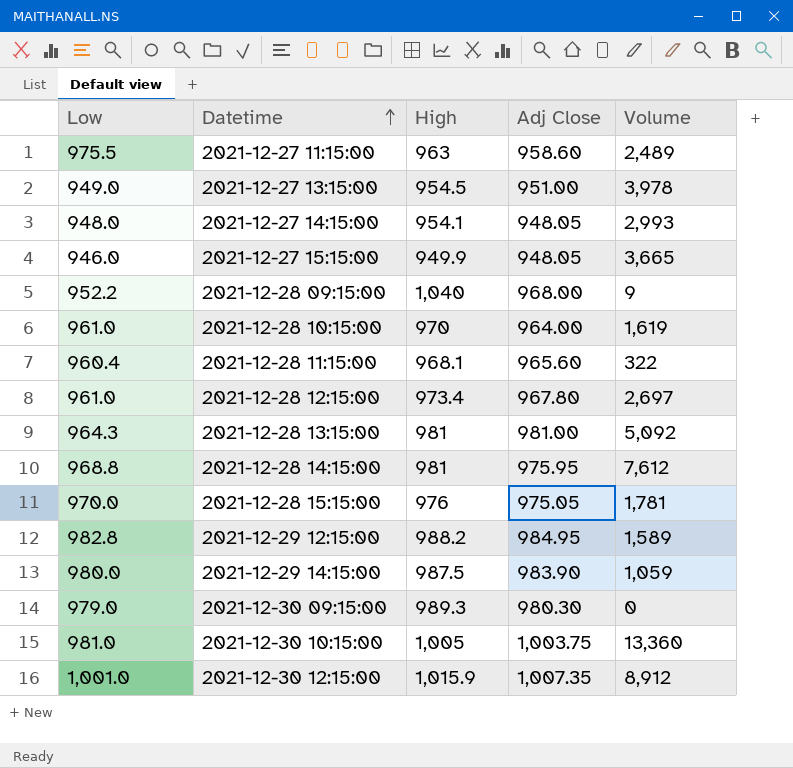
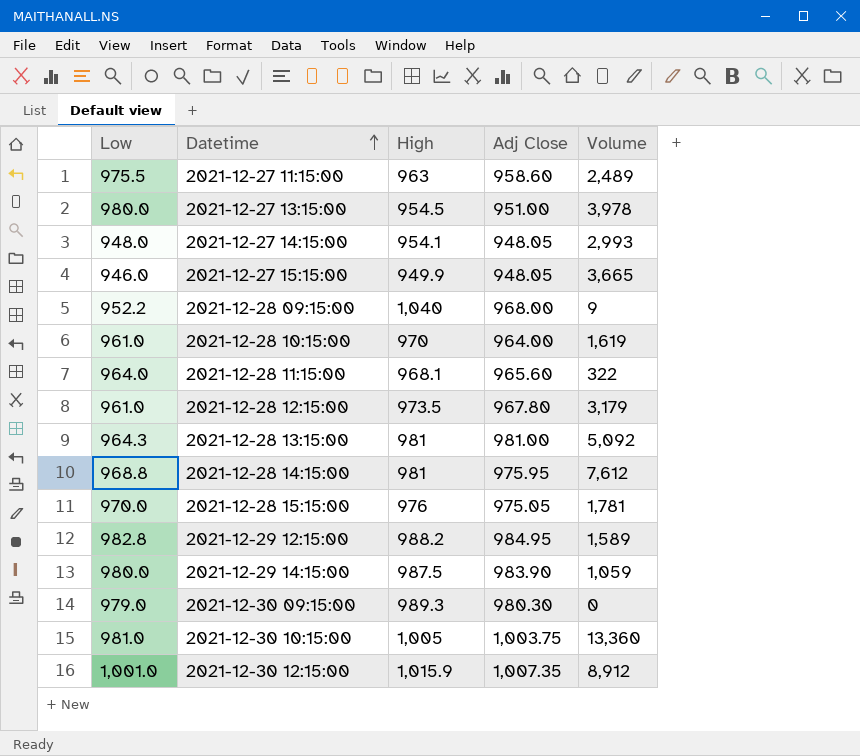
2021-12-27 13:15:00 | Low: 949.0 -> 980.0
2021-12-28 11:15:00 | Low: 960.4 -> 964.0
2021-12-28 12:15:00 | High: 973.4 -> 973.5
2021-12-28 12:15:00 | Volume: 2,697 -> 3,179

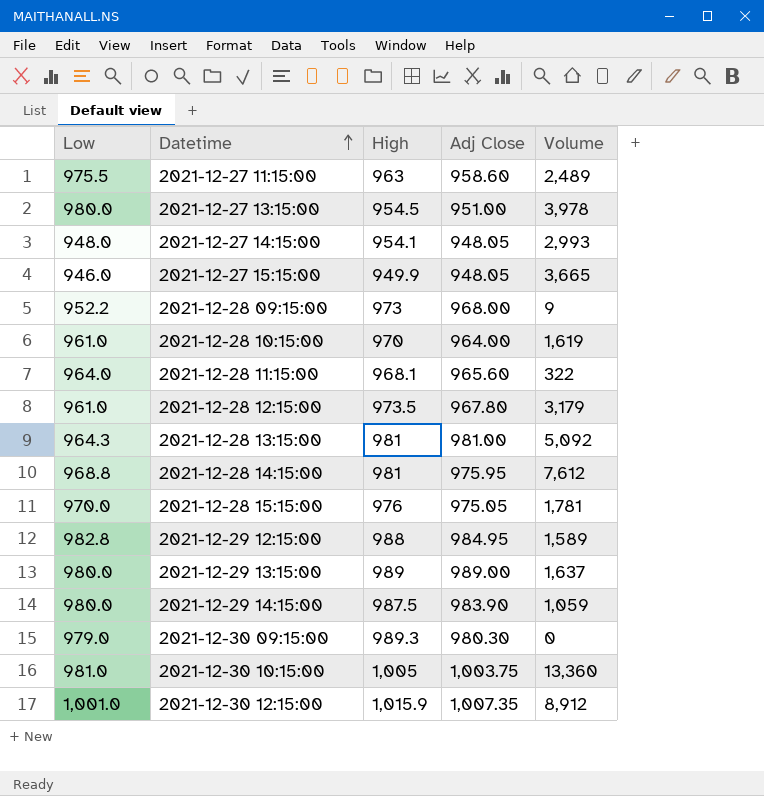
2021-12-28 09:15:00 | High: 1,040 -> 973
2021-12-29 12:15:00 | High: 988.2 -> 988
row 2021-12-29 13:15:00: none -> 980.0 | 989 | 989.00 | 1,637

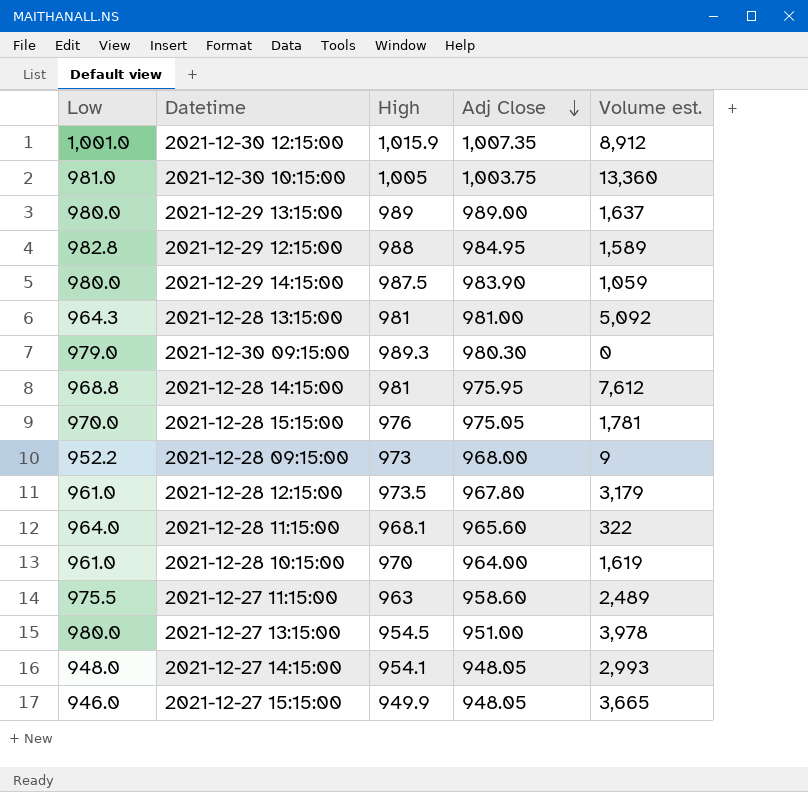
row order: Datetime ascending -> Adj Close descending
column name: Volume -> Volume est.

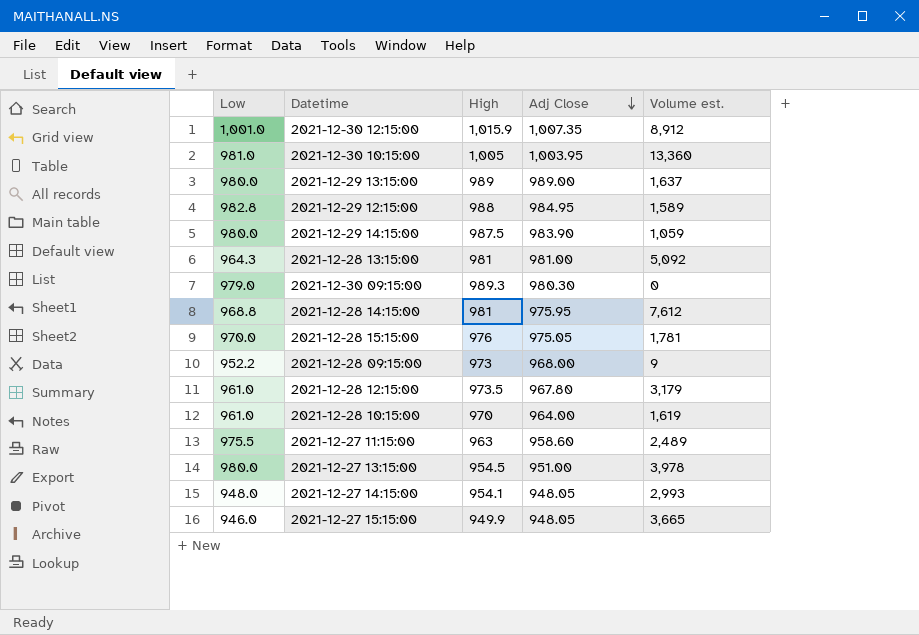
row 2021-12-28 11:15:00: 964.0 | 968.1 | 965.60 | 322 -> none
2021-12-30 10:15:00 | Adj Close: 1,003.75 -> 1,003.95

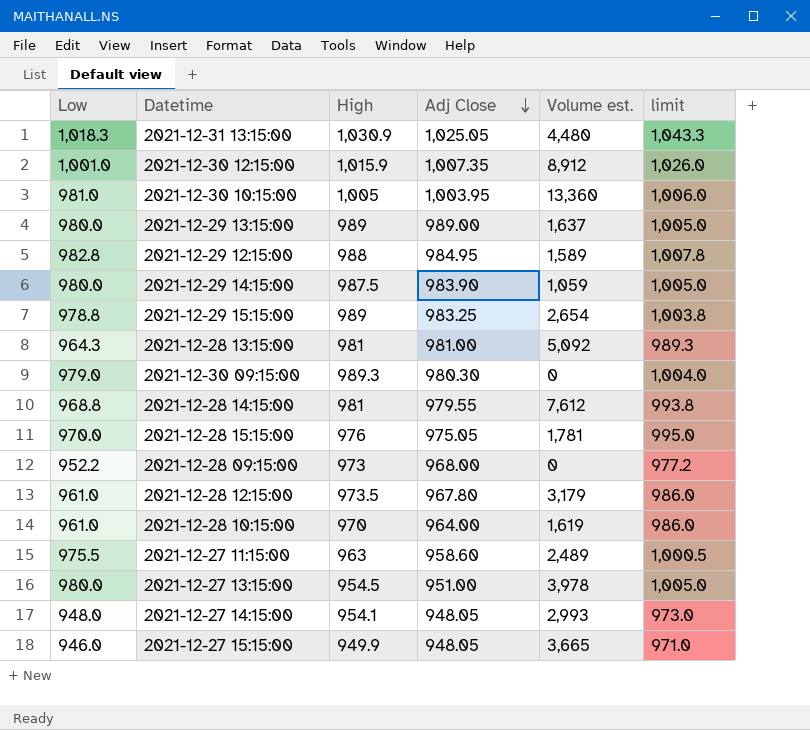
column limit | formula: none -> [Low] + 25
row 2021-12-31 13:15:00: none -> 1,018.3 | 1,030.9 | 1,025.05 | 4,480 | 1,043.3
row 2021-12-29 15:15:00: none -> 978.8 | 989 | 983.25 | 2,654 | 1,003.8
2021-12-28 14:15:00 | Adj Close: 975.95 -> 979.55
2021-12-28 09:15:00 | Volume est.: 9 -> 0

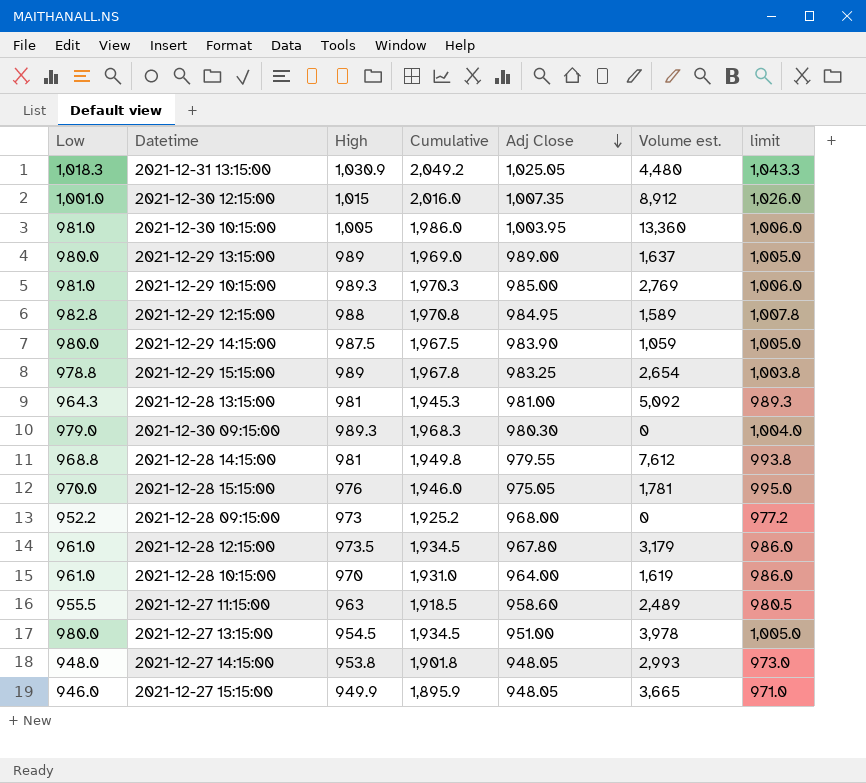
column Cumulative | formula: none -> [Low] + [High]
2021-12-30 12:15:00 | High: 1,015.9 -> 1,015
row 2021-12-29 10:15:00: none -> 981.0 | 989.3 | 1,970.3 | 985.00 | 2,769 | 1,006.0
2021-12-27 11:15:00 | Low: 975.5 -> 955.5
2021-12-27 11:15:00 | limit: 1,000.5 -> 980.5
2021-12-27 14:15:00 | High: 954.1 -> 953.8

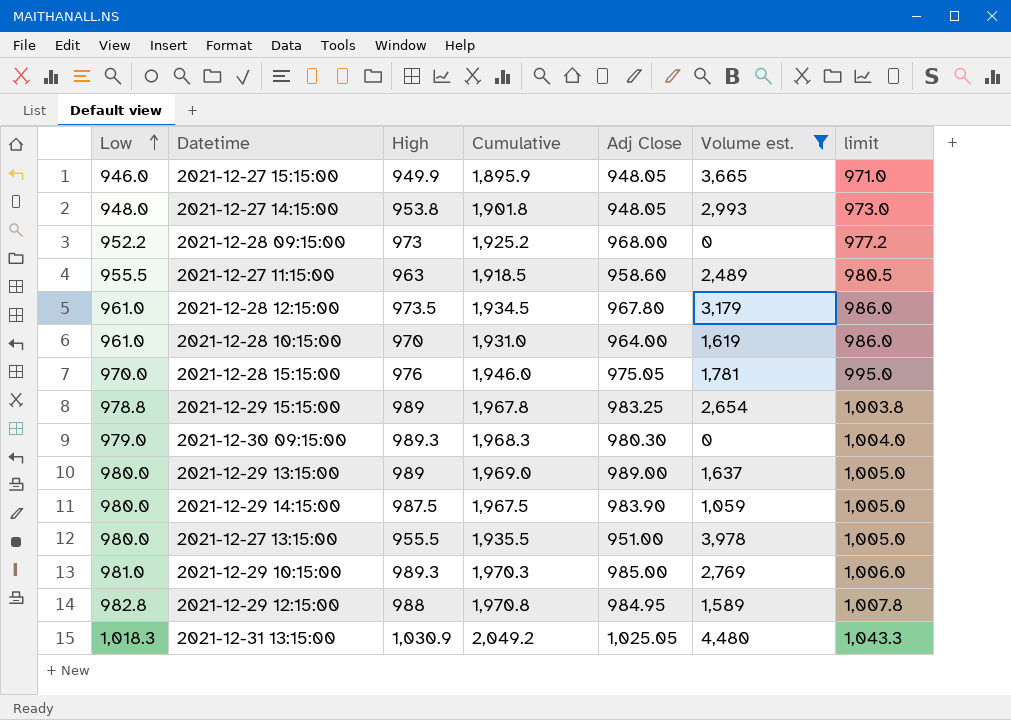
filter: none -> Volume est. <= 4,480
row order: Adj Close descending -> Low ascending
2021-12-27 13:15:00 | High: 954.5 -> 955.5
2021-12-27 13:15:00 | Cumulative: 1,934.5 -> 1,935.5

